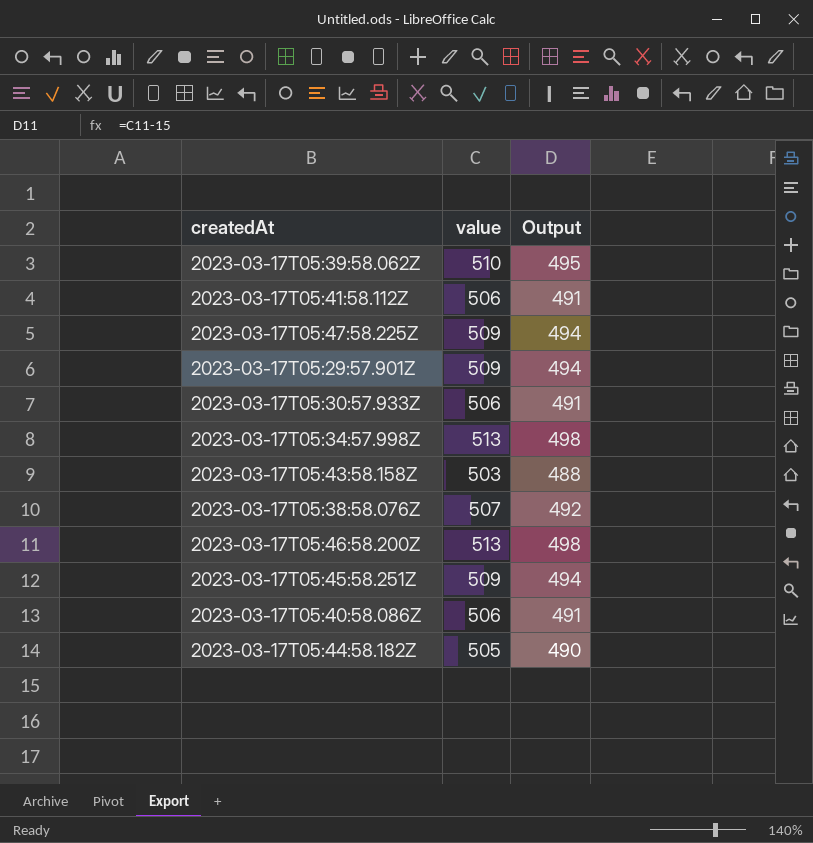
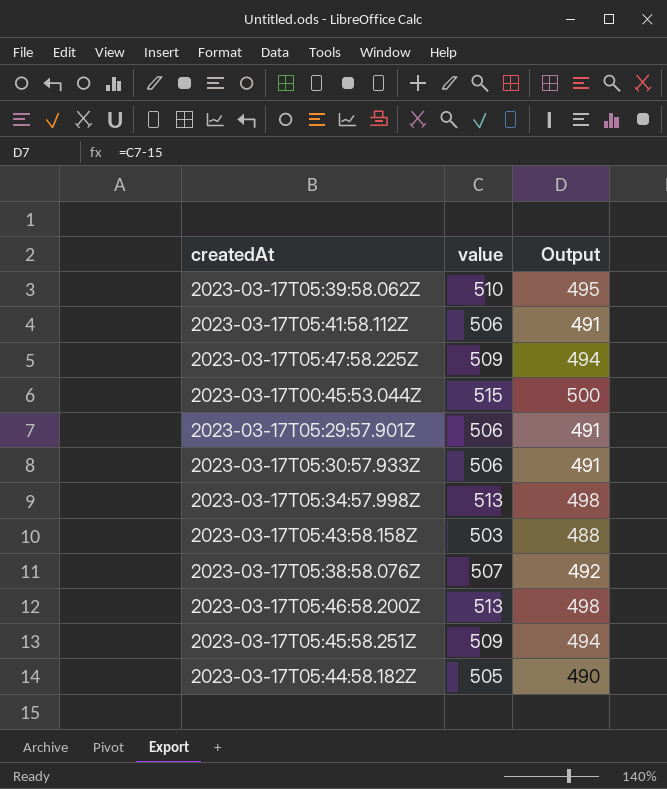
row 2023-03-17T05:40:58.086Z: 506 | 491 -> none
row 2023-03-17T00:45:53.044Z: none -> 515 | 500
2023-03-17T05:29:57.901Z | value: 509 -> 506
2023-03-17T05:29:57.901Z | Output: 494 -> 491

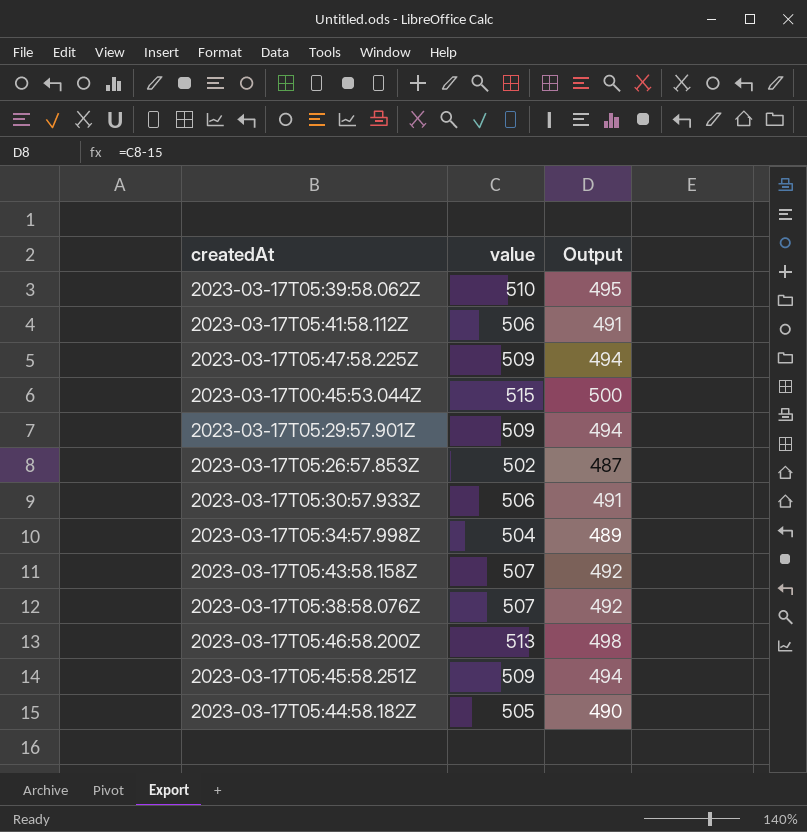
2023-03-17T05:29:57.901Z | value: 506 -> 509
2023-03-17T05:29:57.901Z | Output: 491 -> 494
row 2023-03-17T05:26:57.853Z: none -> 502 | 487
2023-03-17T05:34:57.998Z | value: 513 -> 504
2023-03-17T05:34:57.998Z | Output: 498 -> 489
2023-03-17T05:43:58.158Z | value: 503 -> 507
2023-03-17T05:43:58.158Z | Output: 488 -> 492

